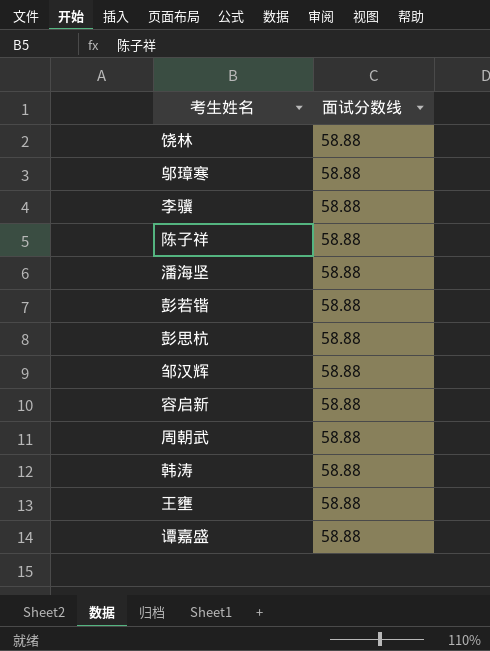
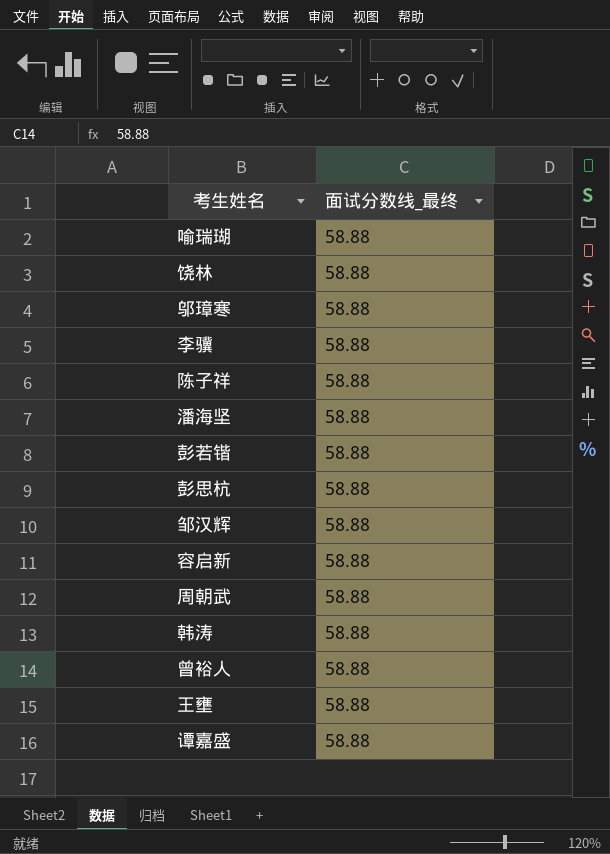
column name: 面试分数线 -> 面试分数线_最终
row 喻瑞瑚: none -> 58.88
row 曾裕人: none -> 58.88

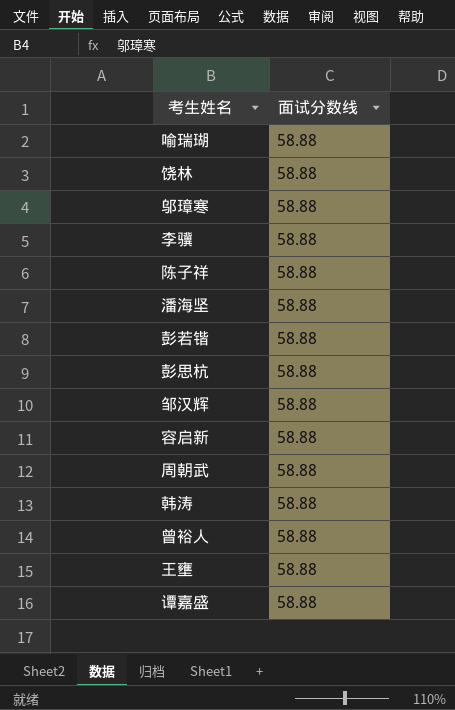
column name: 面试分数线_最终 -> 面试分数线

